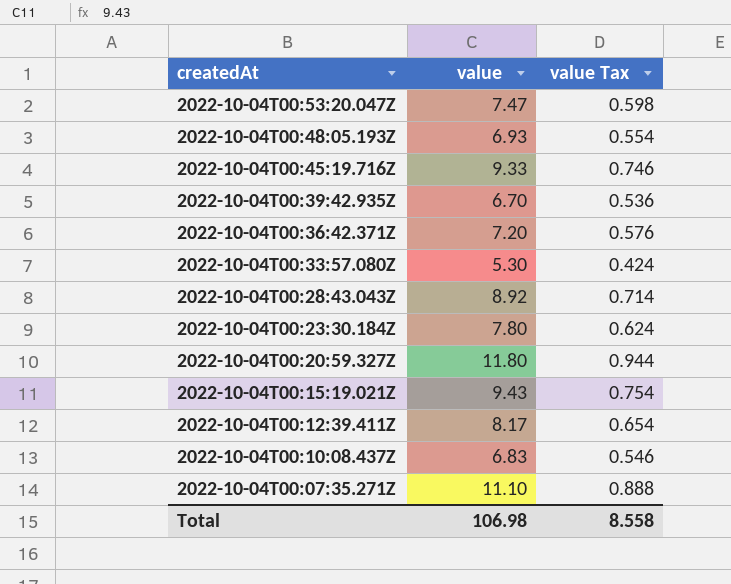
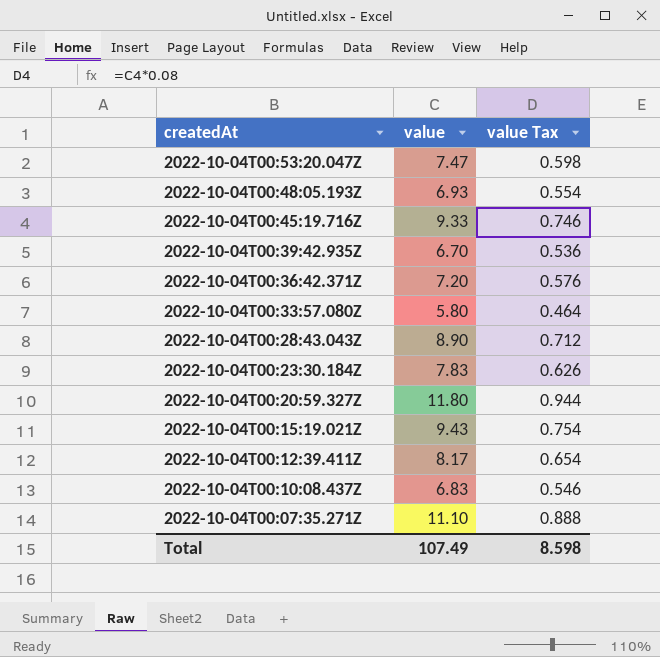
2022-10-04T00:33:57.080Z | value: 5.30 -> 5.80
2022-10-04T00:33:57.080Z | value Tax: 0.424 -> 0.464
2022-10-04T00:28:43.043Z | value: 8.92 -> 8.90
2022-10-04T00:28:43.043Z | value Tax: 0.714 -> 0.712
2022-10-04T00:23:30.184Z | value: 7.80 -> 7.83
2022-10-04T00:23:30.184Z | value Tax: 0.624 -> 0.626
Total | value: 106.98 -> 107.49
Total | value Tax: 8.558 -> 8.598

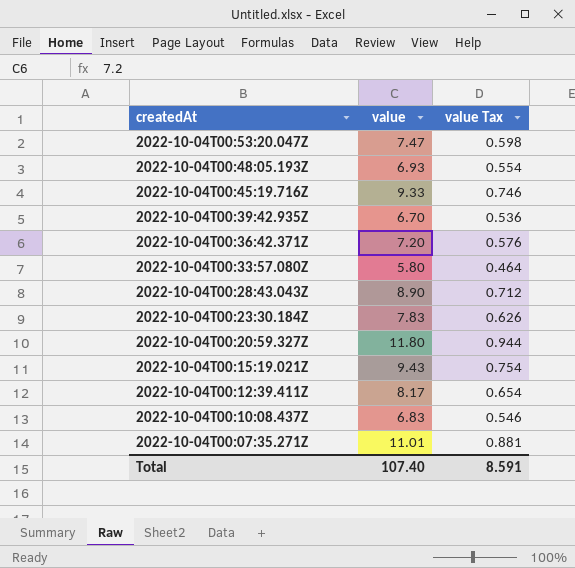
2022-10-04T00:07:35.271Z | value: 11.10 -> 11.01
2022-10-04T00:07:35.271Z | value Tax: 0.888 -> 0.881
Total | value: 107.49 -> 107.40
Total | value Tax: 8.598 -> 8.591

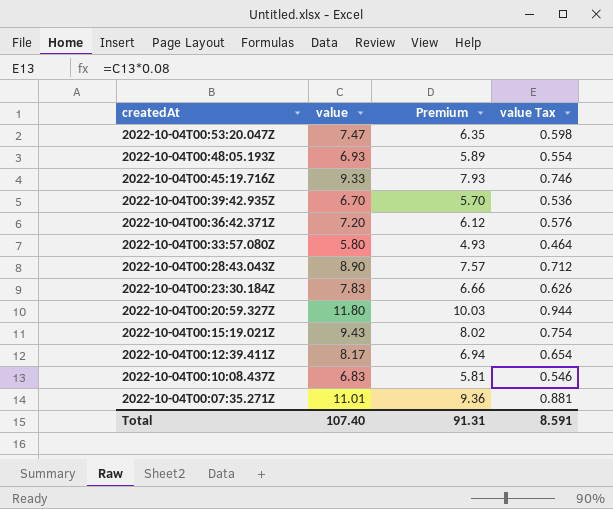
column Premium | formula: none -> [value] * 0.85

